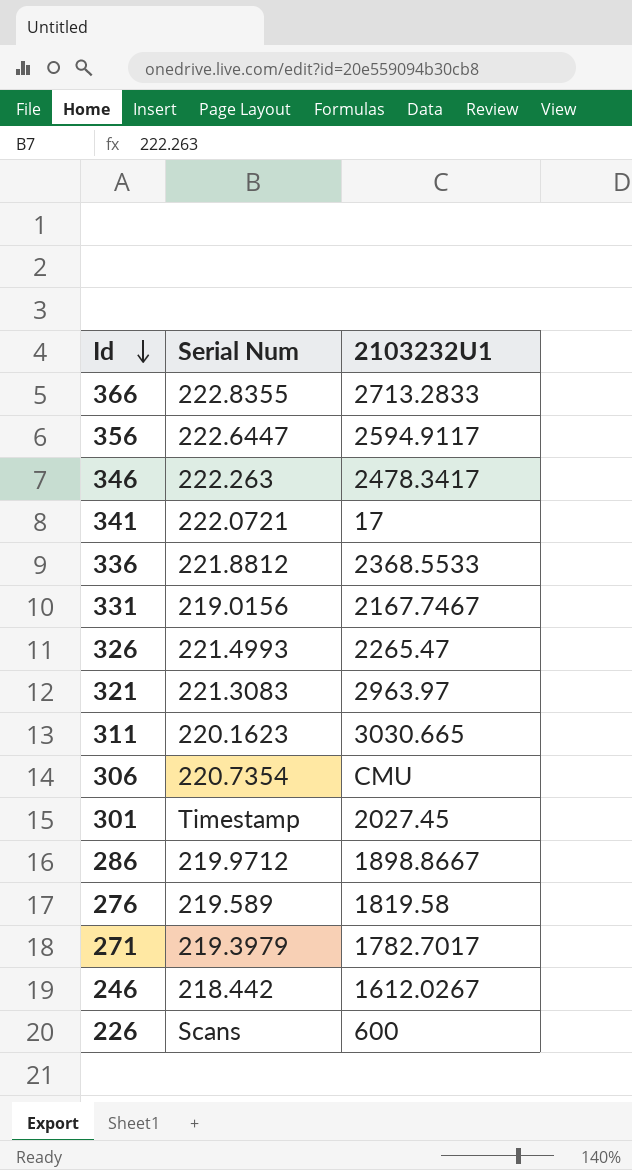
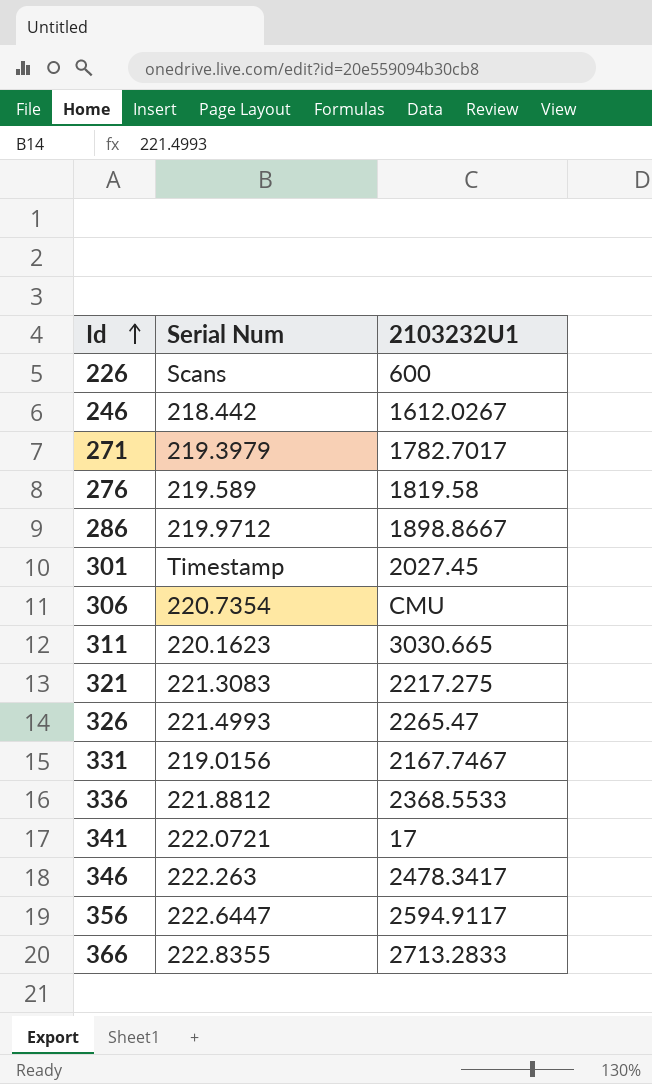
row order: Id descending -> Id ascending
321 | 2103232U1: 2963.97 -> 2217.275

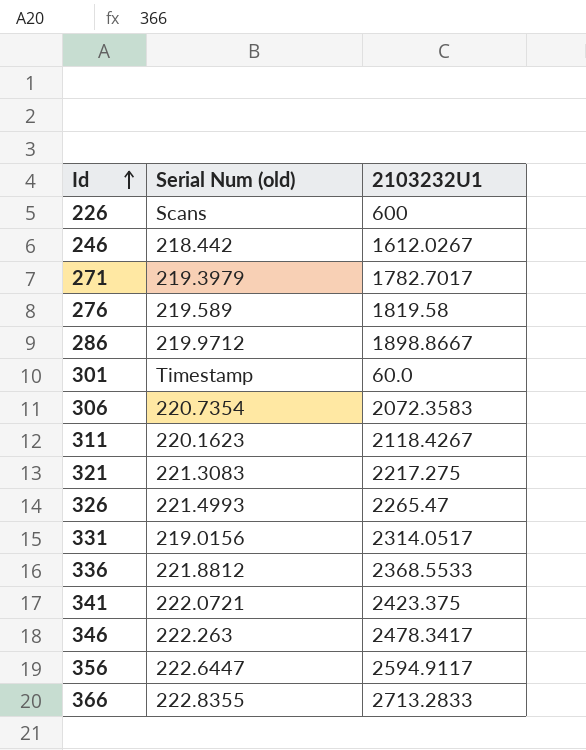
column name: Serial Num -> Serial Num (old)
301 | 2103232U1: 2027.45 -> 60.0
306 | 2103232U1: CMU -> 2072.3583
311 | 2103232U1: 3030.665 -> 2118.4267
331 | 2103232U1: 2167.7467 -> 2314.0517
341 | 2103232U1: 17 -> 2423.375

